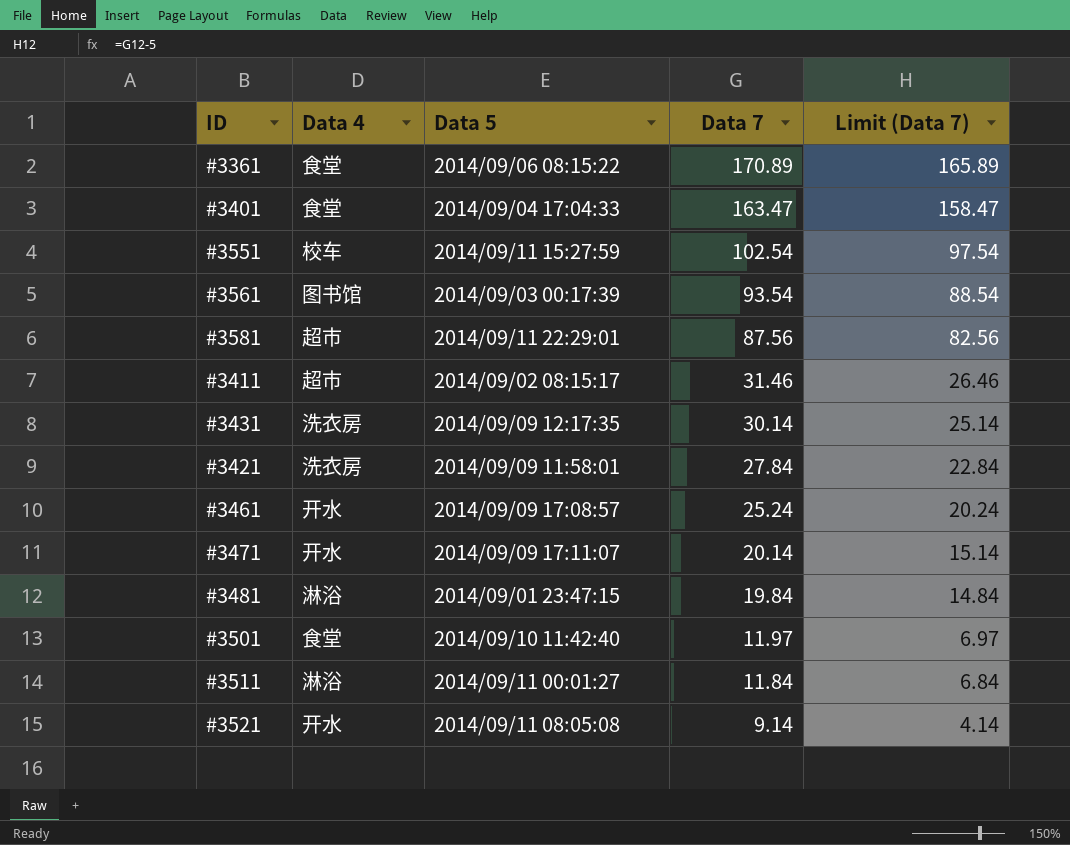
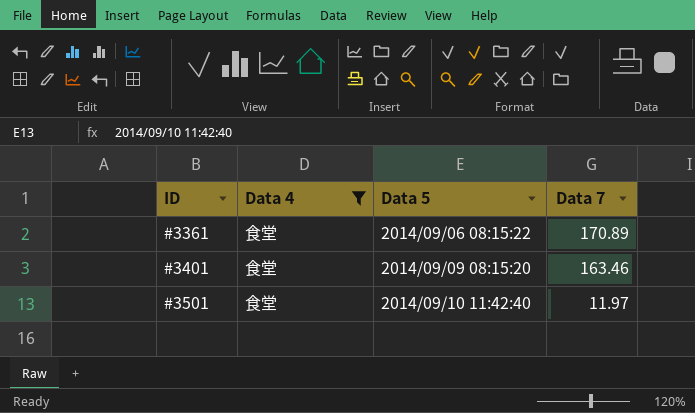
filter: none -> Data 4 = 食堂
column Limit (Data 7) | formula: [Data 7] - 5 -> none
#3401 | Data 5: 2014/09/04 17:04:33 -> 2014/09/09 08:15:20
#3401 | Data 7: 163.47 -> 163.46

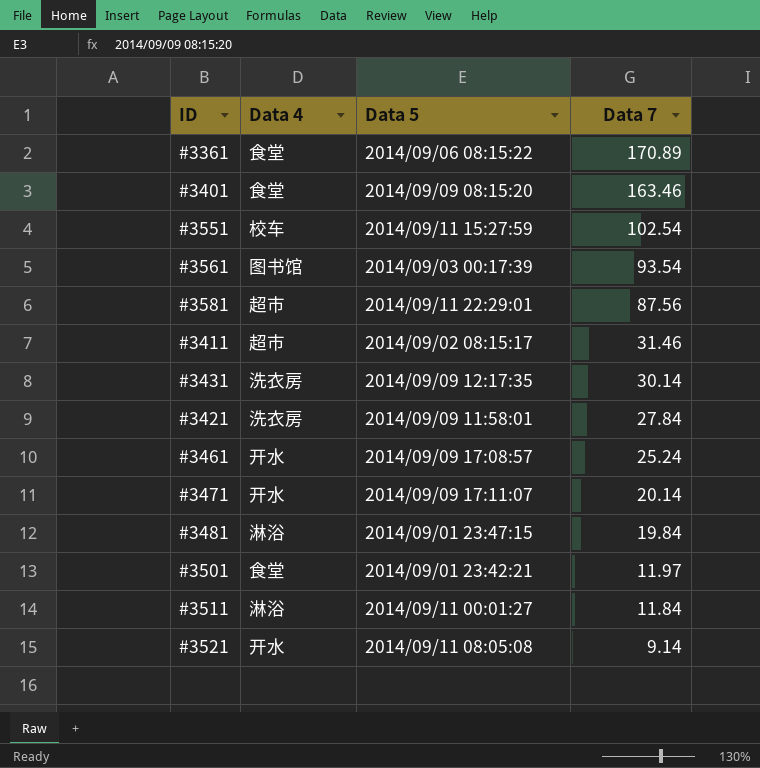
filter: Data 4 = 食堂 -> none
#3501 | Data 5: 2014/09/10 11:42:40 -> 2014/09/01 23:42:21

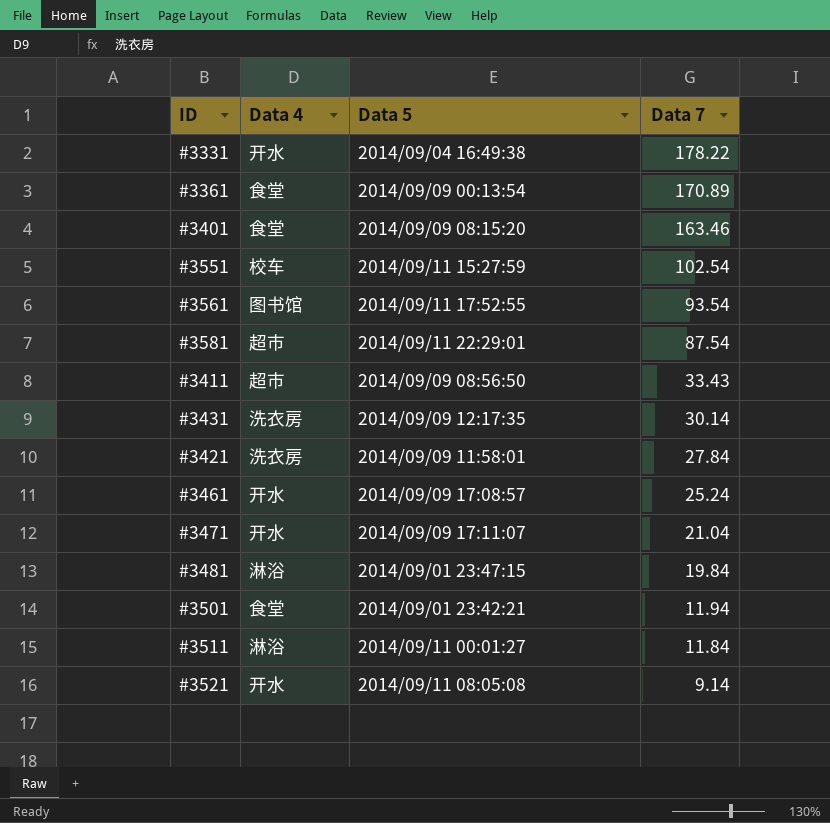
row #3331: none -> 开水 | 2014/09/04 16:49:38 | 178.22
#3361 | Data 5: 2014/09/06 08:15:22 -> 2014/09/09 00:13:54
#3561 | Data 5: 2014/09/03 00:17:39 -> 2014/09/11 17:52:55
#3581 | Data 7: 87.56 -> 87.54
#3411 | Data 5: 2014/09/02 08:15:17 -> 2014/09/09 08:56:50
#3411 | Data 7: 31.46 -> 33.43
#3471 | Data 7: 20.14 -> 21.04
#3501 | Data 7: 11.97 -> 11.94

